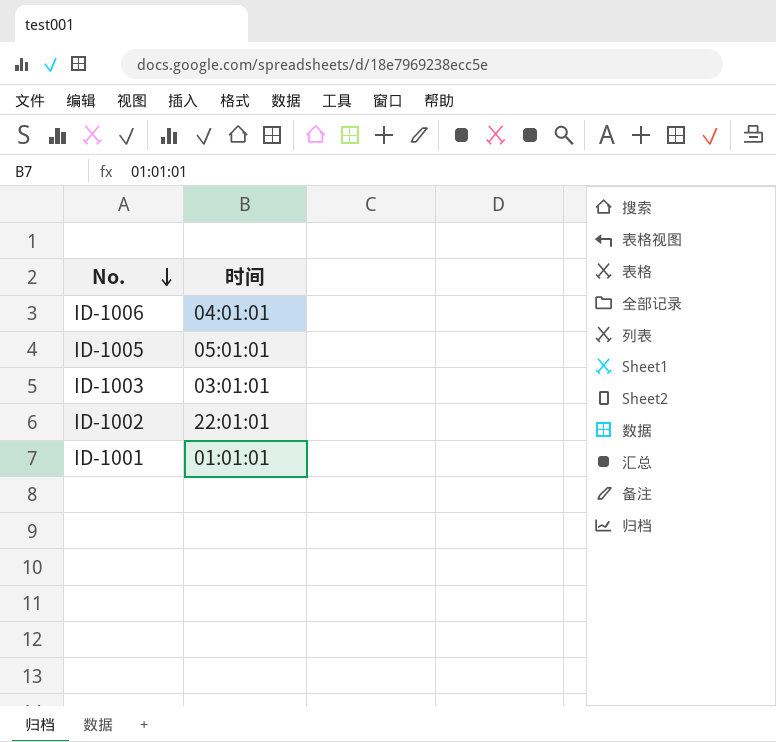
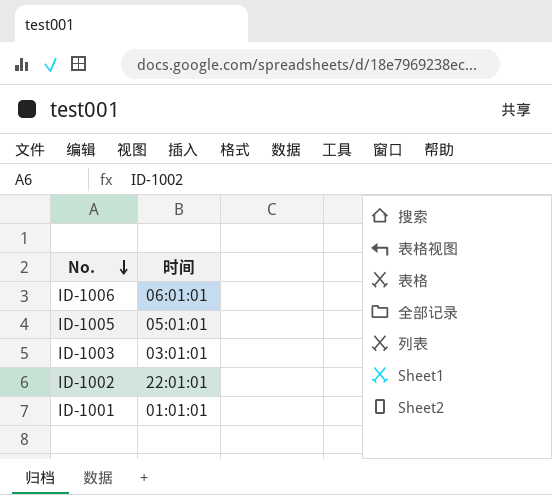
ID-1006 | 时间: 04:01:01 -> 06:01:01

